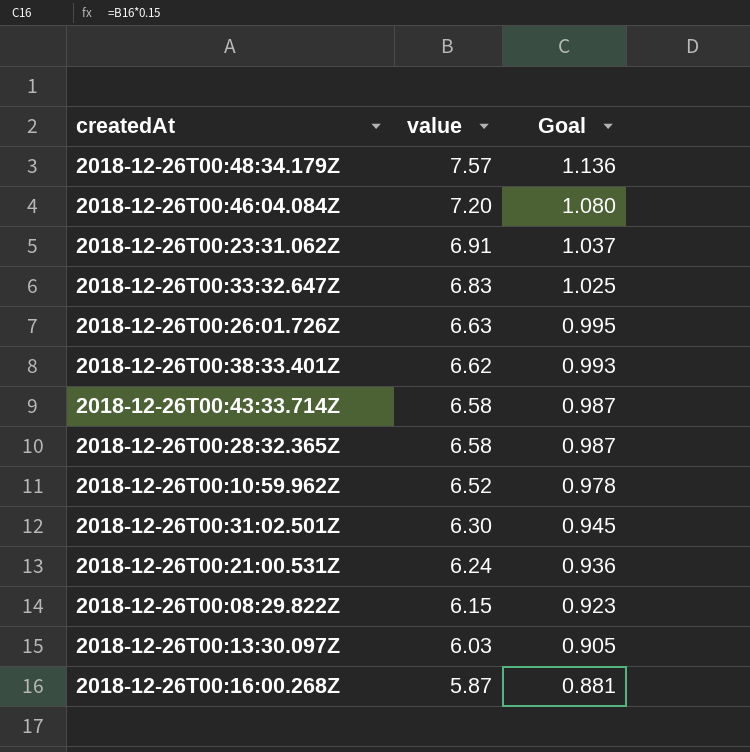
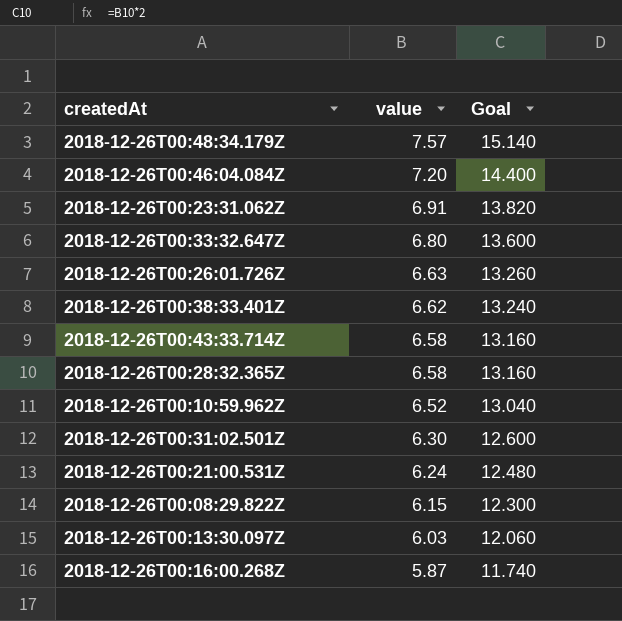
column Goal | formula: [value] * 0.15 -> [value] * 2
2018-12-26T00:33:32.647Z | value: 6.83 -> 6.80

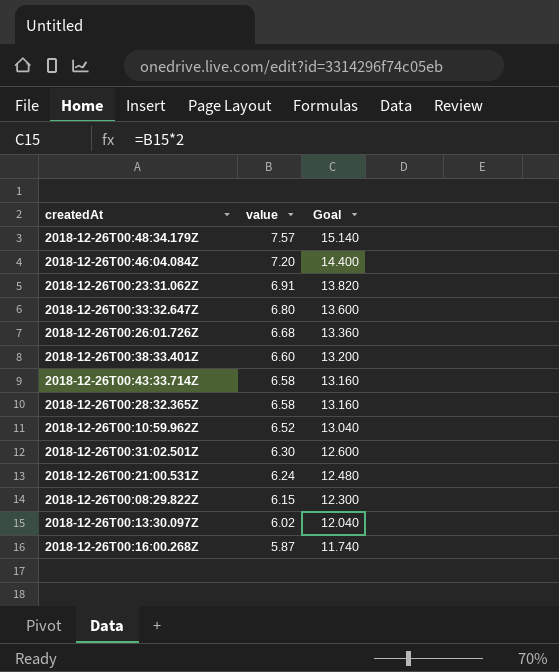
2018-12-26T00:26:01.726Z | value: 6.63 -> 6.68
2018-12-26T00:26:01.726Z | Goal: 13.260 -> 13.360
2018-12-26T00:38:33.401Z | value: 6.62 -> 6.60
2018-12-26T00:38:33.401Z | Goal: 13.240 -> 13.200
2018-12-26T00:13:30.097Z | value: 6.03 -> 6.02
2018-12-26T00:13:30.097Z | Goal: 12.060 -> 12.040

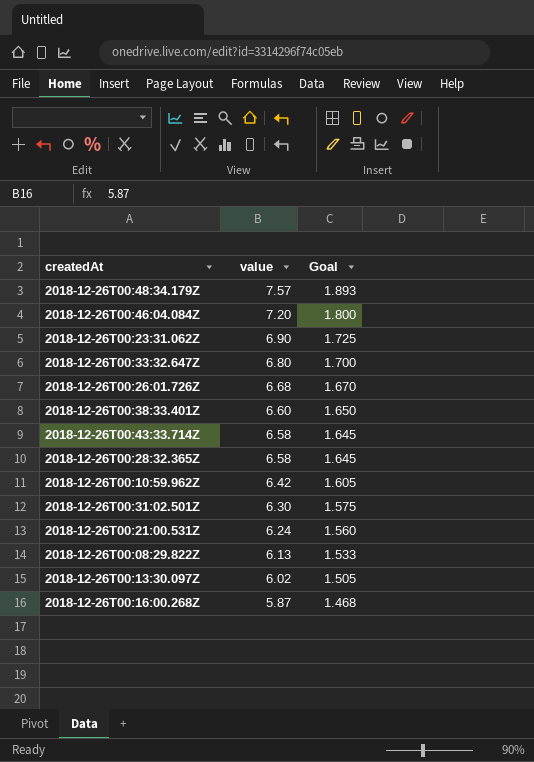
column Goal | formula: [value] * 2 -> [value] * 0.25
2018-12-26T00:23:31.062Z | value: 6.91 -> 6.90
2018-12-26T00:10:59.962Z | value: 6.52 -> 6.42
2018-12-26T00:08:29.822Z | value: 6.15 -> 6.13

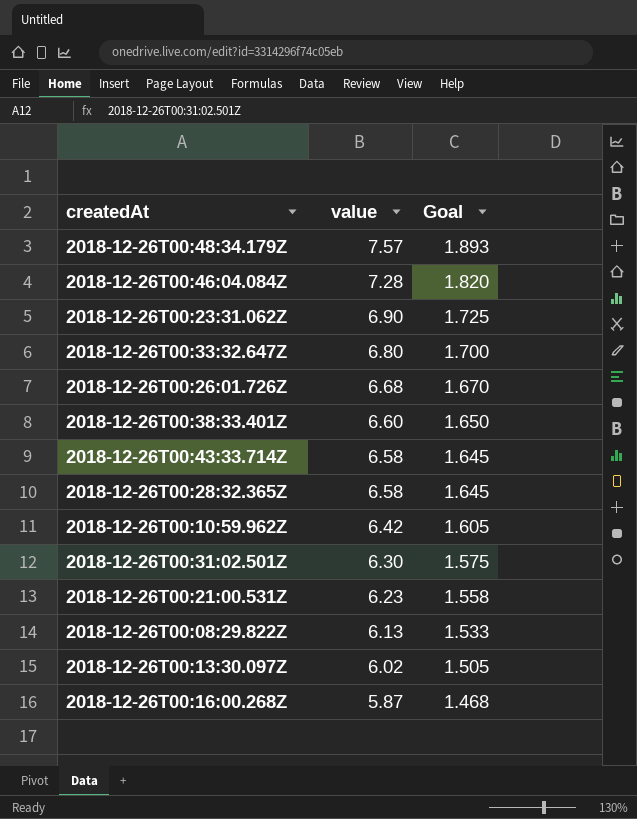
2018-12-26T00:46:04.084Z | value: 7.20 -> 7.28
2018-12-26T00:46:04.084Z | Goal: 1.800 -> 1.820
2018-12-26T00:21:00.531Z | value: 6.24 -> 6.23
2018-12-26T00:21:00.531Z | Goal: 1.560 -> 1.558

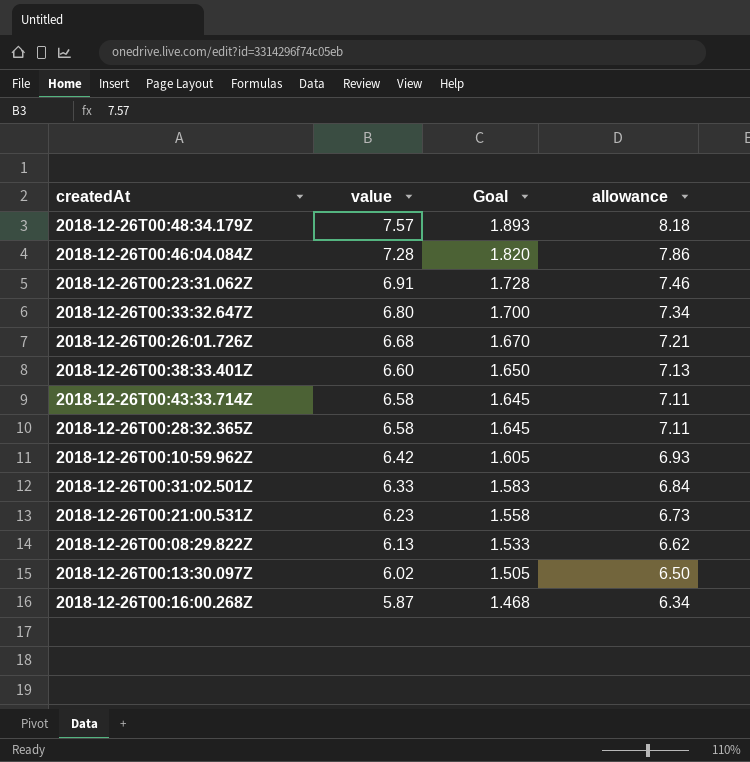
column allowance | formula: none -> [value] * 1.08
2018-12-26T00:23:31.062Z | value: 6.90 -> 6.91
2018-12-26T00:23:31.062Z | Goal: 1.725 -> 1.728
2018-12-26T00:31:02.501Z | value: 6.30 -> 6.33
2018-12-26T00:31:02.501Z | Goal: 1.575 -> 1.583

